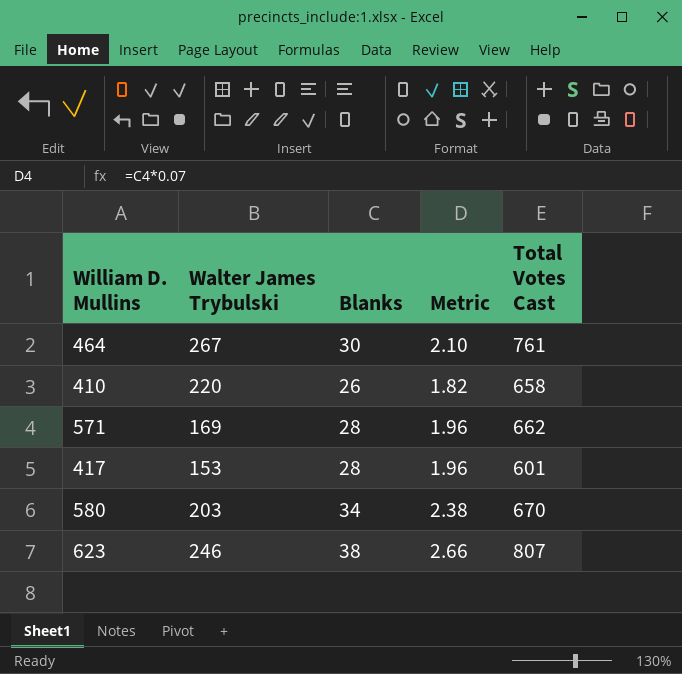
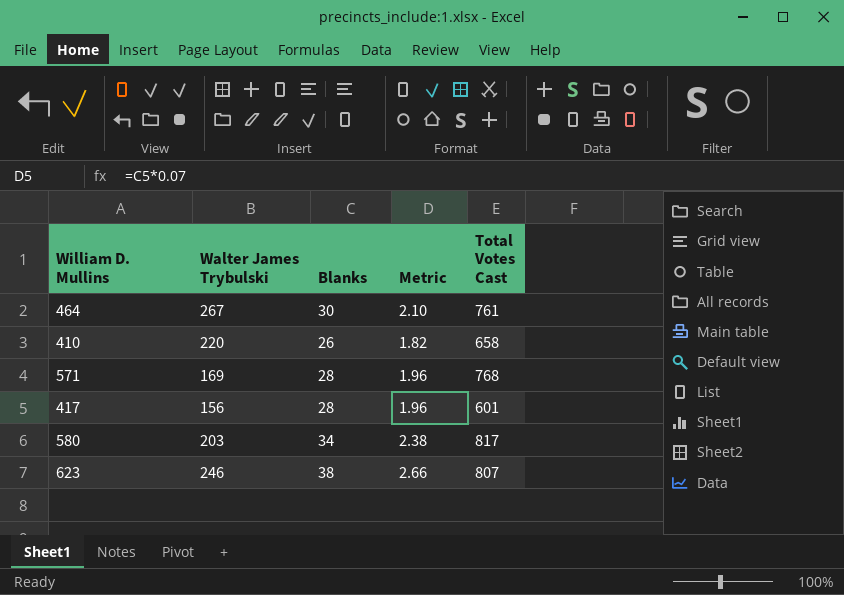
571 | Total Votes Cast: 662 -> 768
417 | Walter James Trybulski: 153 -> 156
580 | Total Votes Cast: 670 -> 817

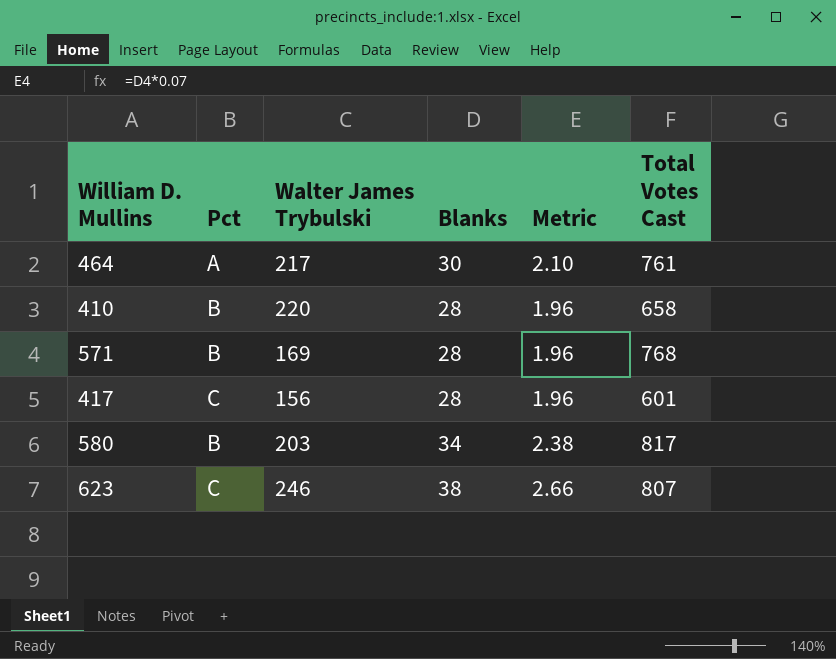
column Pct | position: none -> 2
464 | Walter James Trybulski: 267 -> 217
410 | Blanks: 26 -> 28
410 | Metric: 1.82 -> 1.96

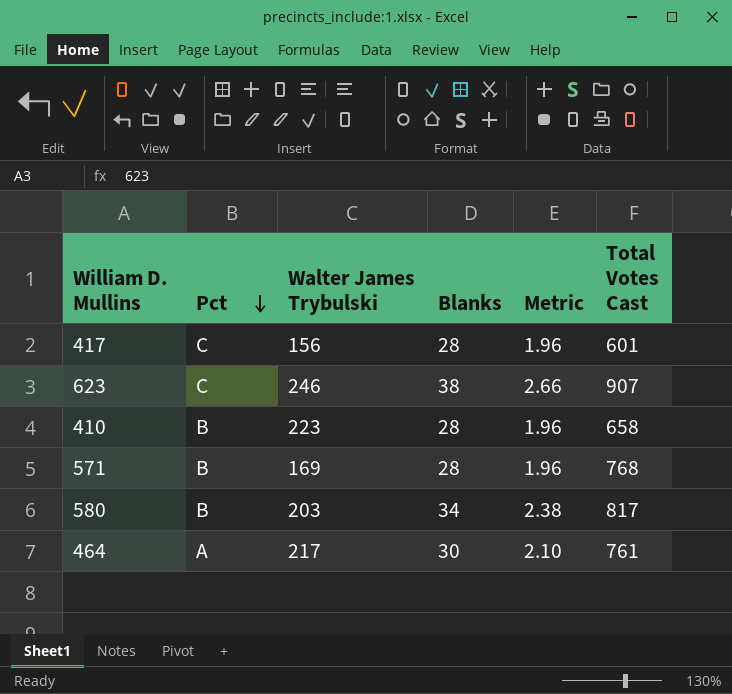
row order: none -> Pct descending
623 | Total Votes Cast: 807 -> 907
410 | Walter James Trybulski: 220 -> 223

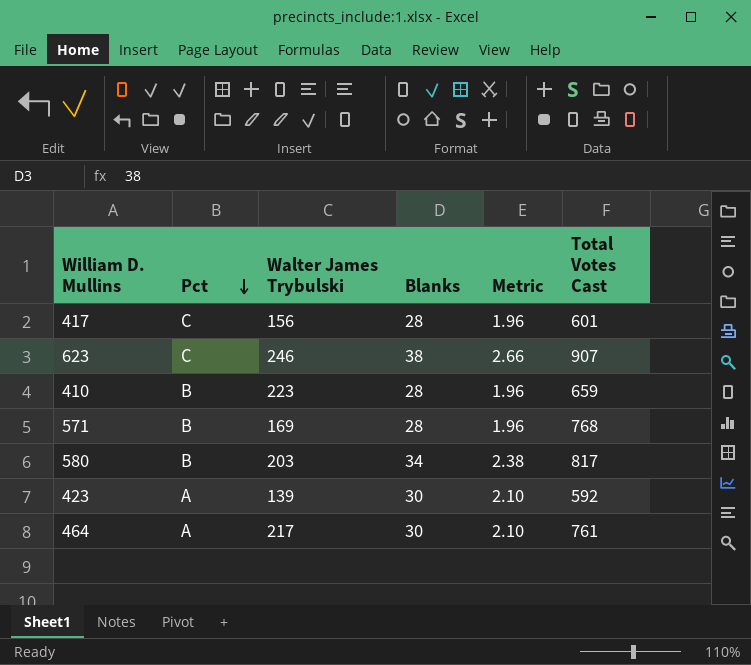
410 | Total Votes Cast: 658 -> 659
row 423: none -> A | 139 | 30 | 2.10 | 592

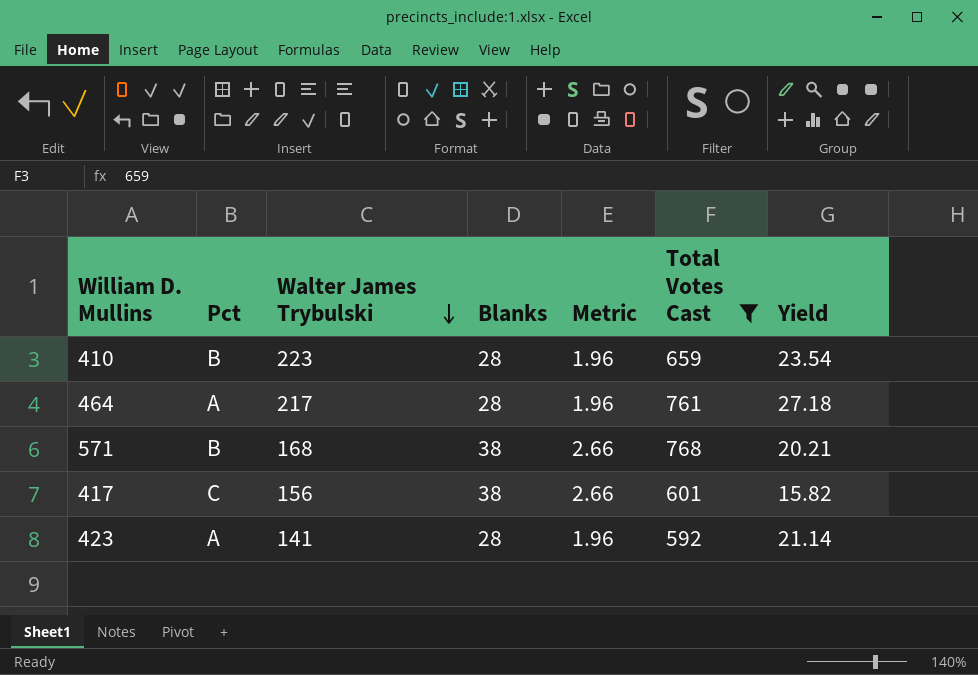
filter: none -> Total Votes Cast <= 768
row order: Pct descending -> Walter James Trybulski descending
column Yield | formula: none -> [Total Votes Cast] / [Blanks]
464 | Blanks: 30 -> 28
464 | Metric: 2.10 -> 1.96
571 | Walter James Trybulski: 169 -> 168
571 | Blanks: 28 -> 38
571 | Metric: 1.96 -> 2.66
417 | Blanks: 28 -> 38
417 | Metric: 1.96 -> 2.66
423 | Walter James Trybulski: 139 -> 141
423 | Blanks: 30 -> 28
423 | Metric: 2.10 -> 1.96

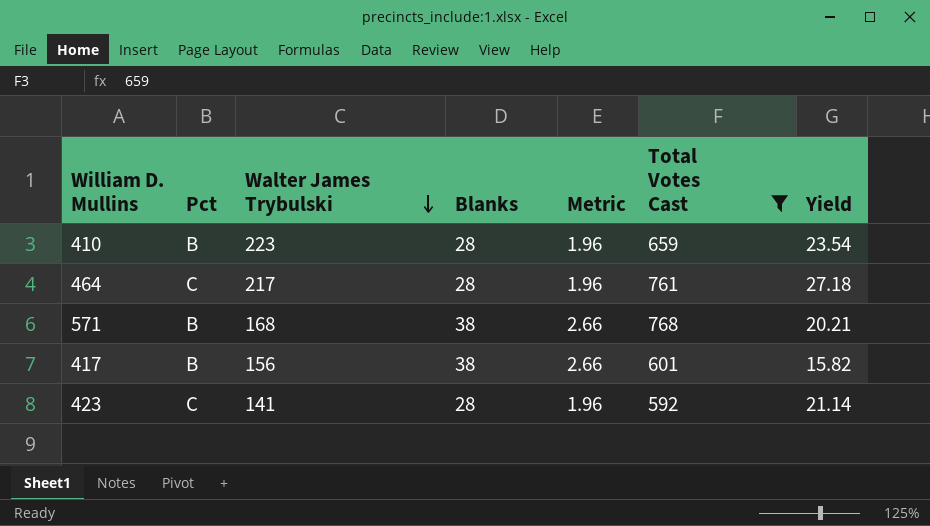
464 | Pct: A -> C
417 | Pct: C -> B
423 | Pct: A -> C

